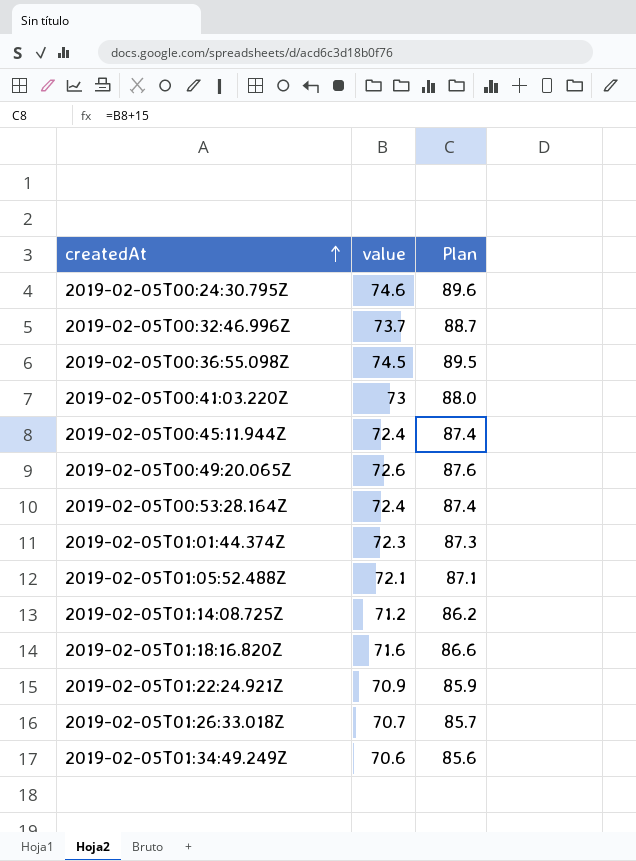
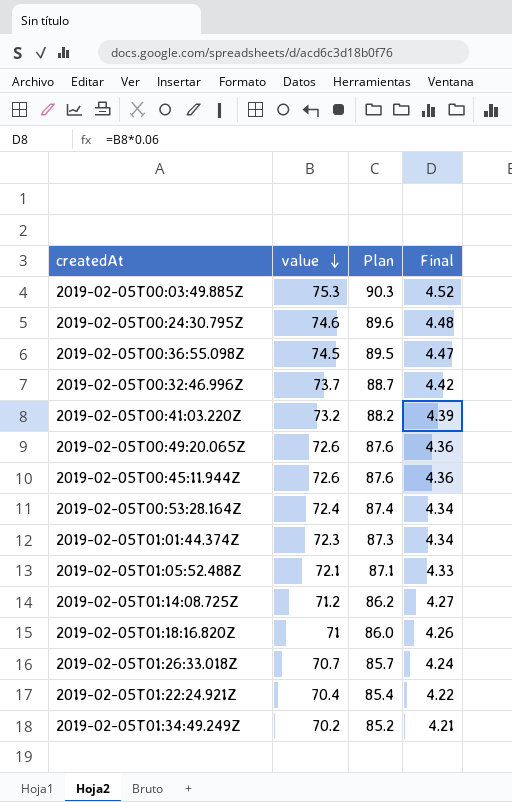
row order: createdAt ascending -> value descending
column Final | formula: none -> [value] * 0.06
row 2019-02-05T00:03:49.885Z: none -> 75.3 | 90.3 | 4.52
2019-02-05T00:41:03.220Z | value: 73 -> 73.2
2019-02-05T00:41:03.220Z | Plan: 88.0 -> 88.2
2019-02-05T00:45:11.944Z | value: 72.4 -> 72.6
2019-02-05T00:45:11.944Z | Plan: 87.4 -> 87.6
2019-02-05T01:18:16.820Z | value: 71.6 -> 71
2019-02-05T01:18:16.820Z | Plan: 86.6 -> 86.0
2019-02-05T01:22:24.921Z | value: 70.9 -> 70.4
2019-02-05T01:22:24.921Z | Plan: 85.9 -> 85.4
2019-02-05T01:34:49.249Z | value: 70.6 -> 70.2
2019-02-05T01:34:49.249Z | Plan: 85.6 -> 85.2

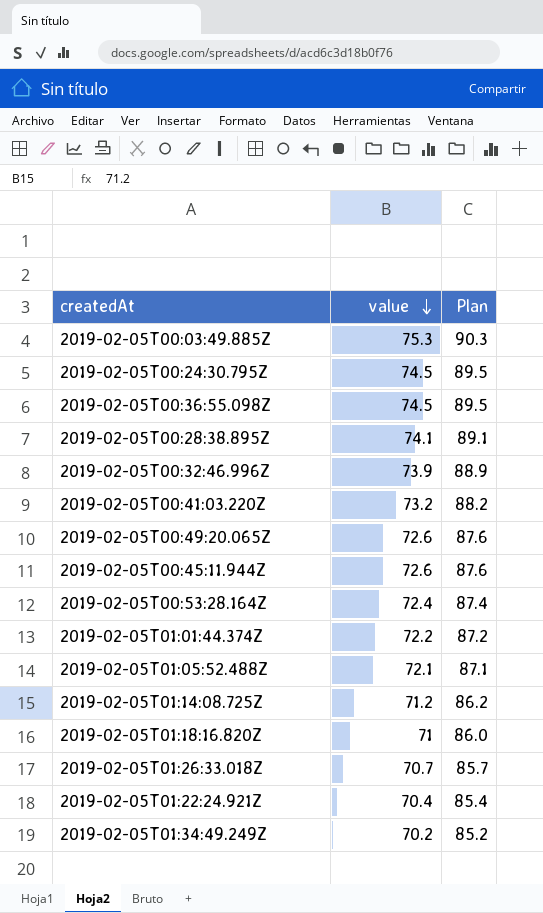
column Final | formula: [value] * 0.06 -> none
2019-02-05T00:24:30.795Z | value: 74.6 -> 74.5
2019-02-05T00:24:30.795Z | Plan: 89.6 -> 89.5
row 2019-02-05T00:28:38.895Z: none -> 74.1 | 89.1
2019-02-05T00:32:46.996Z | value: 73.7 -> 73.9
2019-02-05T00:32:46.996Z | Plan: 88.7 -> 88.9
2019-02-05T01:01:44.374Z | value: 72.3 -> 72.2
2019-02-05T01:01:44.374Z | Plan: 87.3 -> 87.2

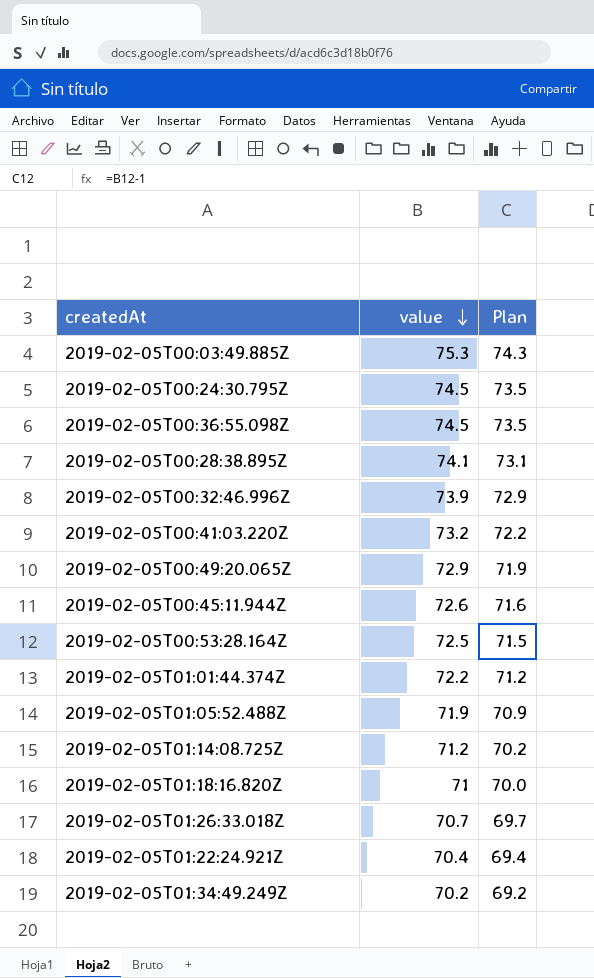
column Plan | formula: [value] + 15 -> [value] - 1
2019-02-05T00:49:20.065Z | value: 72.6 -> 72.9
2019-02-05T00:53:28.164Z | value: 72.4 -> 72.5
2019-02-05T01:05:52.488Z | value: 72.1 -> 71.9

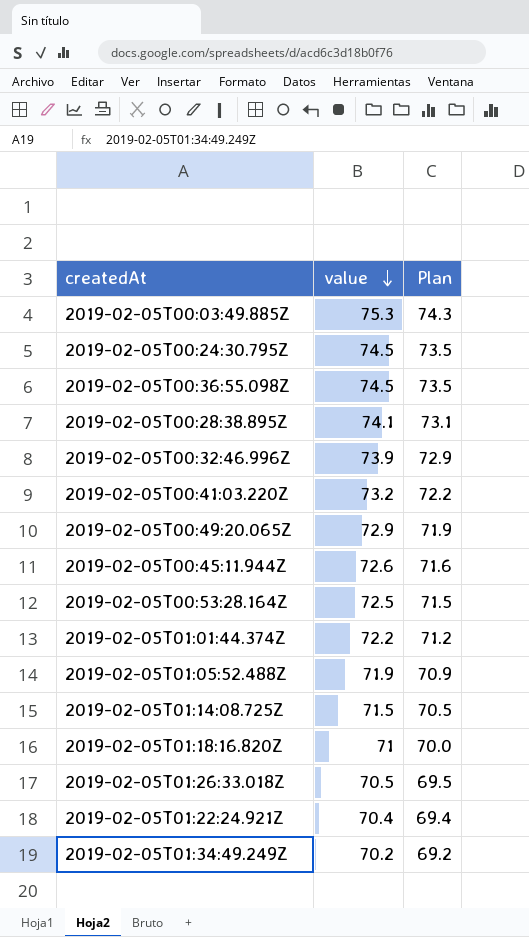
2019-02-05T01:14:08.725Z | value: 71.2 -> 71.5
2019-02-05T01:14:08.725Z | Plan: 70.2 -> 70.5
2019-02-05T01:26:33.018Z | value: 70.7 -> 70.5
2019-02-05T01:26:33.018Z | Plan: 69.7 -> 69.5

